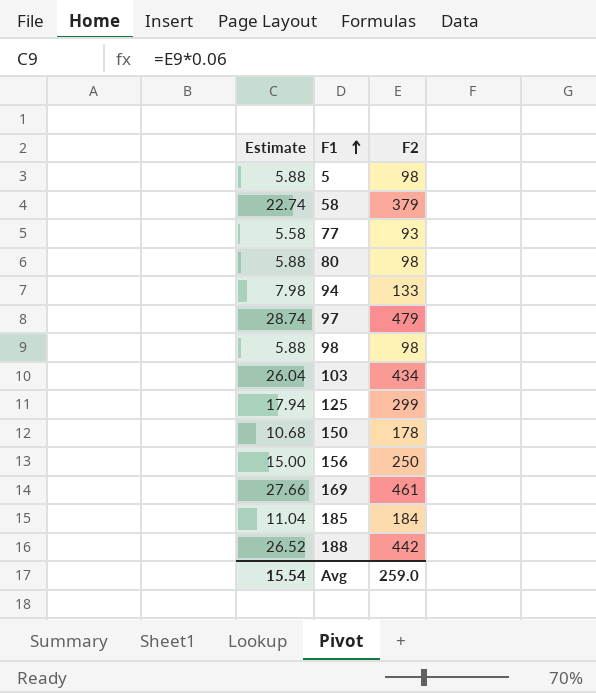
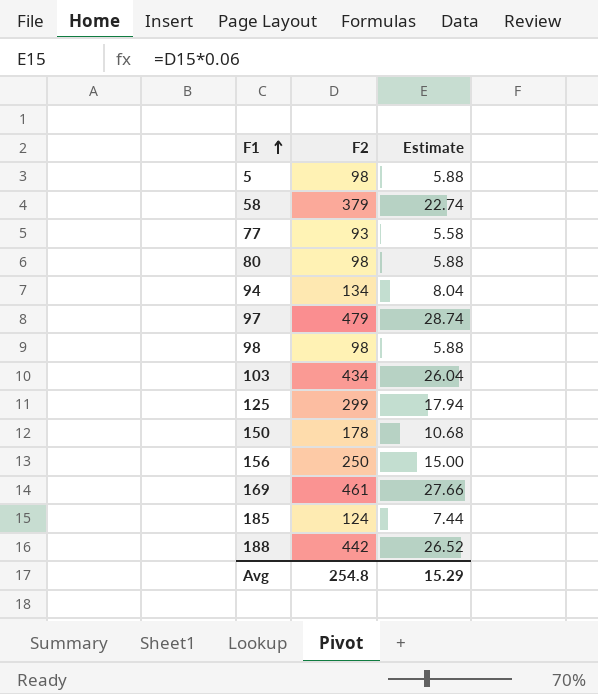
column Estimate | position: 1 -> 3
94 | F2: 133 -> 134
94 | Estimate: 7.98 -> 8.04
185 | F2: 184 -> 124
185 | Estimate: 11.04 -> 7.44
Avg | F2: 259.0 -> 254.8
Avg | Estimate: 15.54 -> 15.29

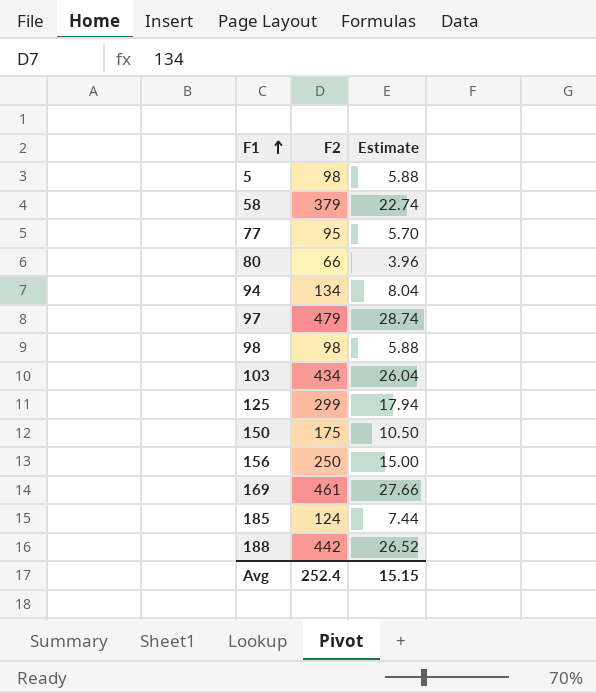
77 | F2: 93 -> 95
77 | Estimate: 5.58 -> 5.70
80 | F2: 98 -> 66
80 | Estimate: 5.88 -> 3.96
150 | F2: 178 -> 175
150 | Estimate: 10.68 -> 10.50
Avg | F2: 254.8 -> 252.4
Avg | Estimate: 15.29 -> 15.15

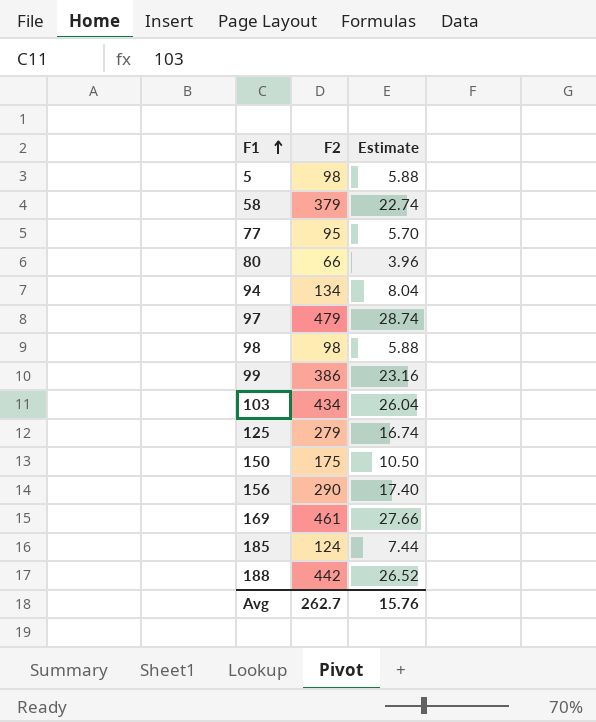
row 99: none -> 386 | 23.16
125 | F2: 299 -> 279
125 | Estimate: 17.94 -> 16.74
156 | F2: 250 -> 290
156 | Estimate: 15.00 -> 17.40
Avg | F2: 252.4 -> 262.7
Avg | Estimate: 15.15 -> 15.76

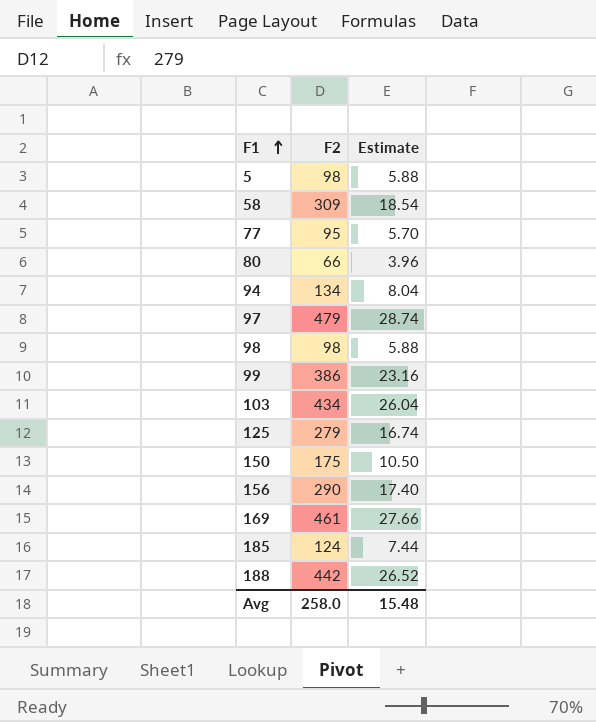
58 | F2: 379 -> 309
58 | Estimate: 22.74 -> 18.54
Avg | F2: 262.7 -> 258.0
Avg | Estimate: 15.76 -> 15.48

